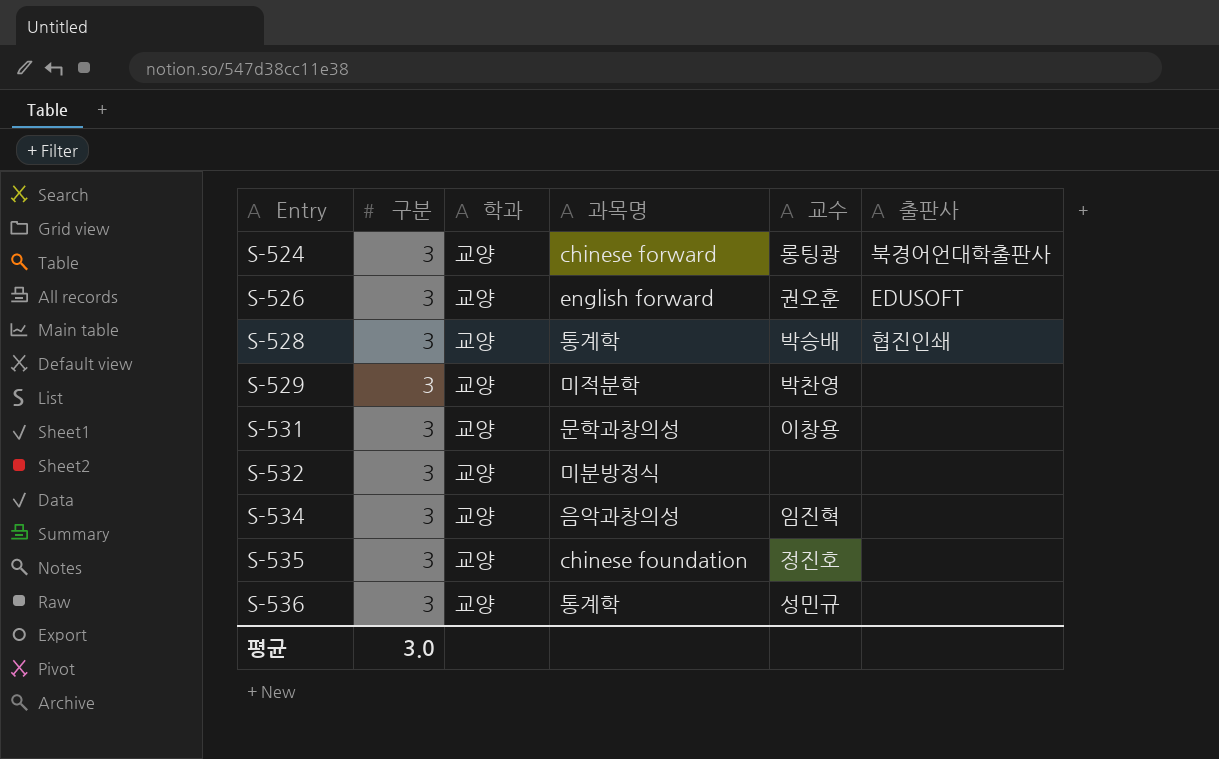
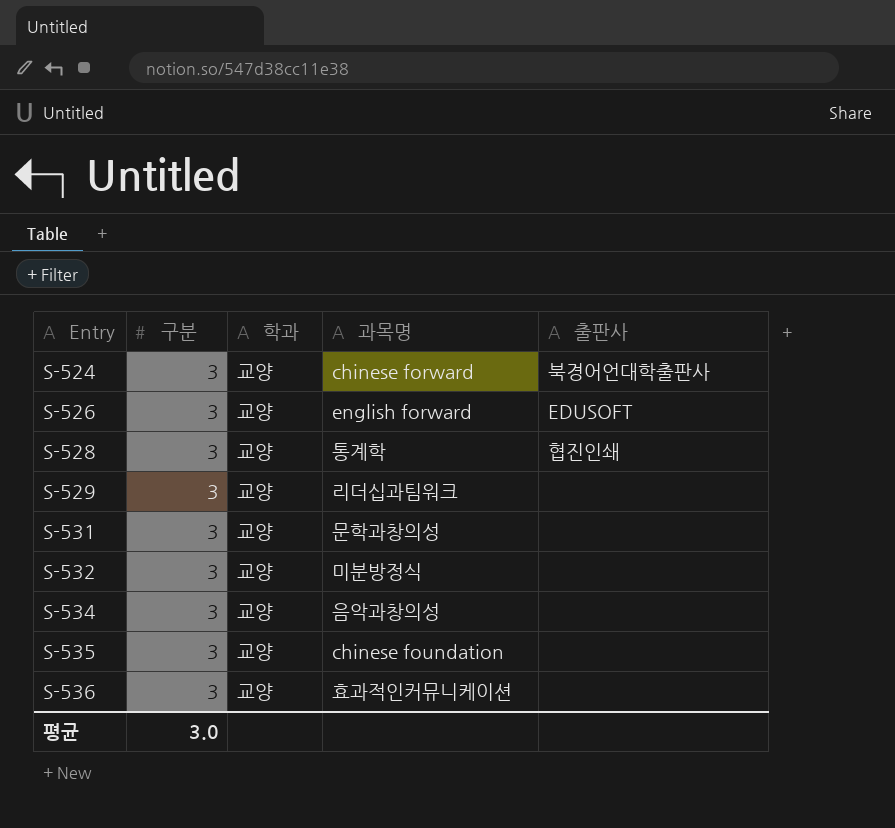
column 교수 | position: 5 -> none
S-529 | 과목명: 미적분학 -> 리더십과팀워크
S-536 | 과목명: 통계학 -> 효과적인커뮤니케이션

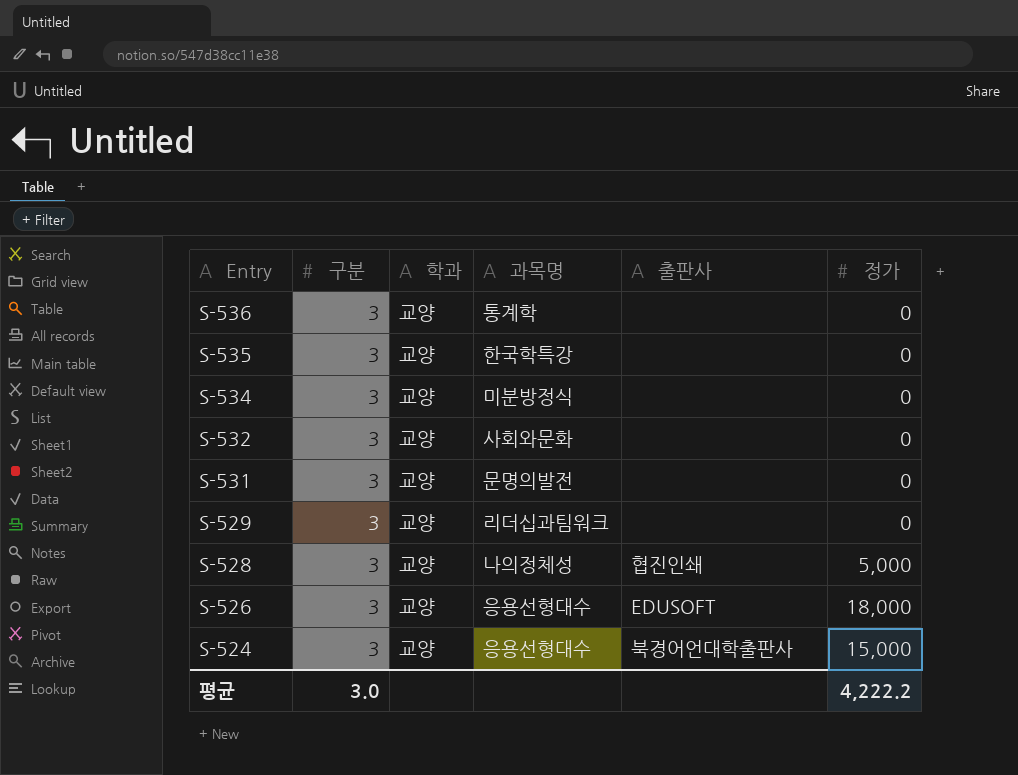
row order: Entry ascending -> Entry descending
column 정가 | position: none -> 6
S-536 | 과목명: 효과적인커뮤니케이션 -> 통계학
S-535 | 과목명: chinese foundation -> 한국학특강
S-534 | 과목명: 음악과창의성 -> 미분방정식
S-532 | 과목명: 미분방정식 -> 사회와문화
S-531 | 과목명: 문학과창의성 -> 문명의발전
S-528 | 과목명: 통계학 -> 나의정체성
S-526 | 과목명: english forward -> 응용선형대수
S-524 | 과목명: chinese forward -> 응용선형대수

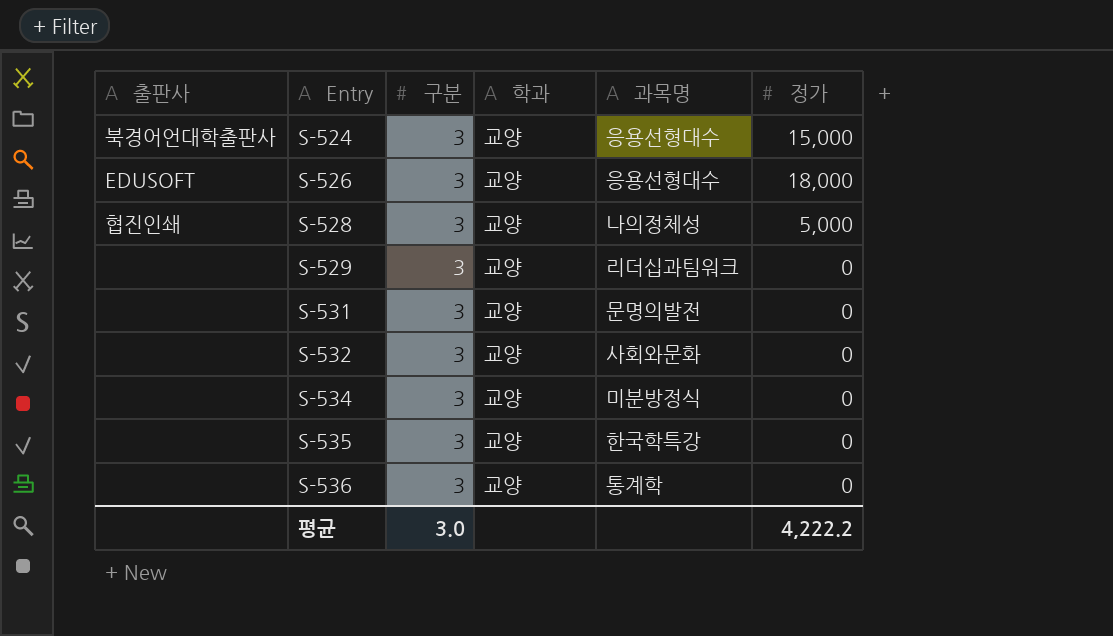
row order: Entry descending -> Entry ascending
column 출판사 | position: 5 -> 1

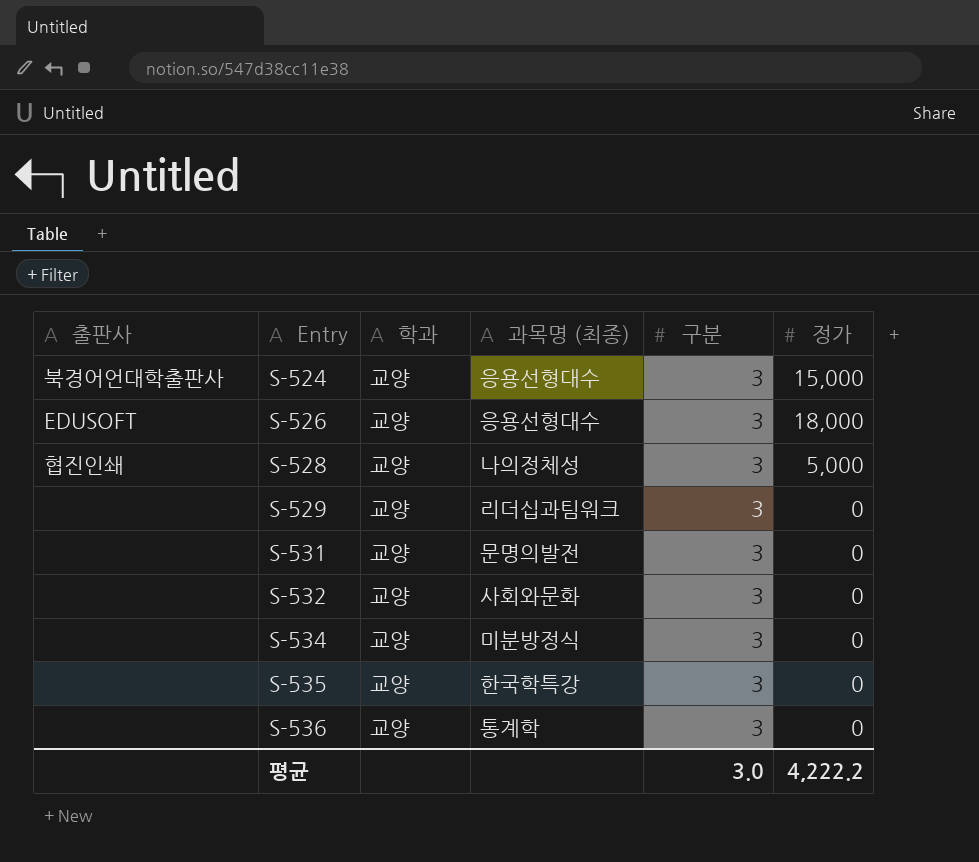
column name: 과목명 -> 과목명 (최종)
column 구분 | position: 3 -> 5

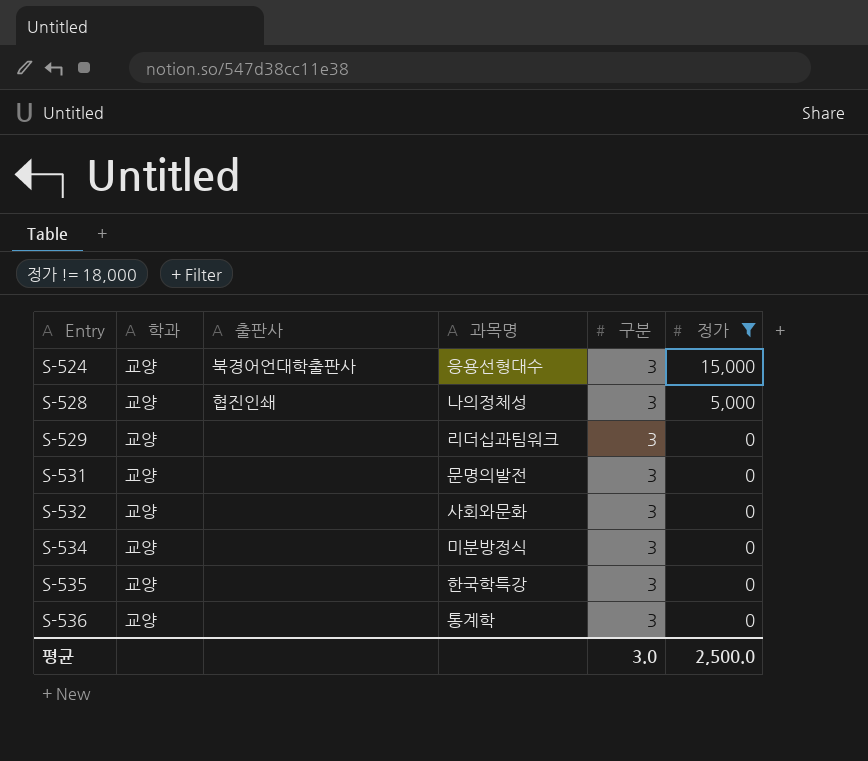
filter: none -> 정가 != 18,000
column 출판사 | position: 1 -> 3
column name: 과목명 (최종) -> 과목명
평균 | 정가: 4,222.2 -> 2,500.0

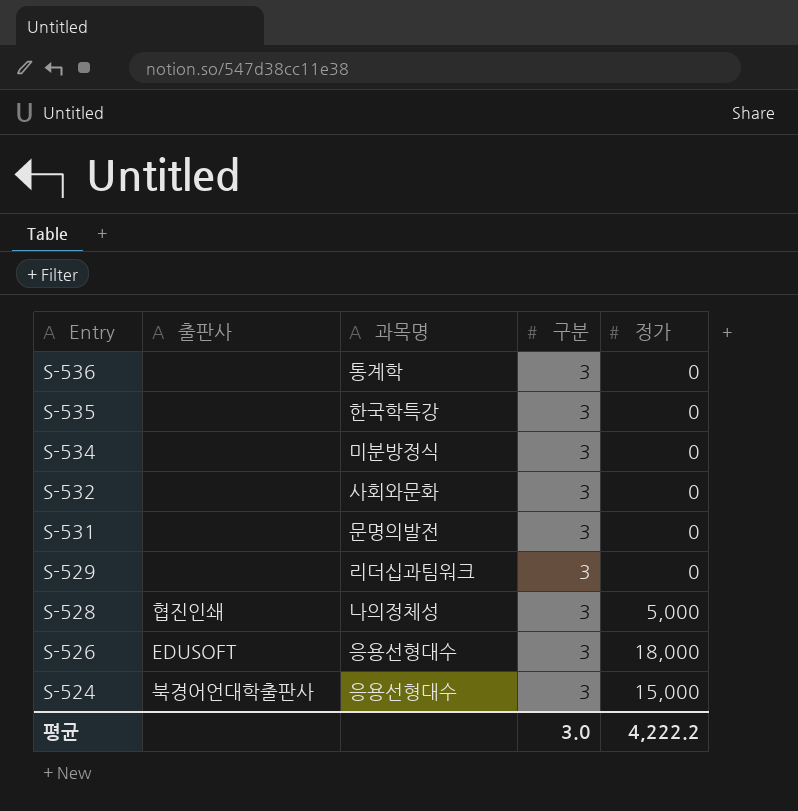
filter: 정가 != 18,000 -> none
row order: Entry ascending -> Entry descending
column 학과 | position: 2 -> none
평균 | 정가: 2,500.0 -> 4,222.2

